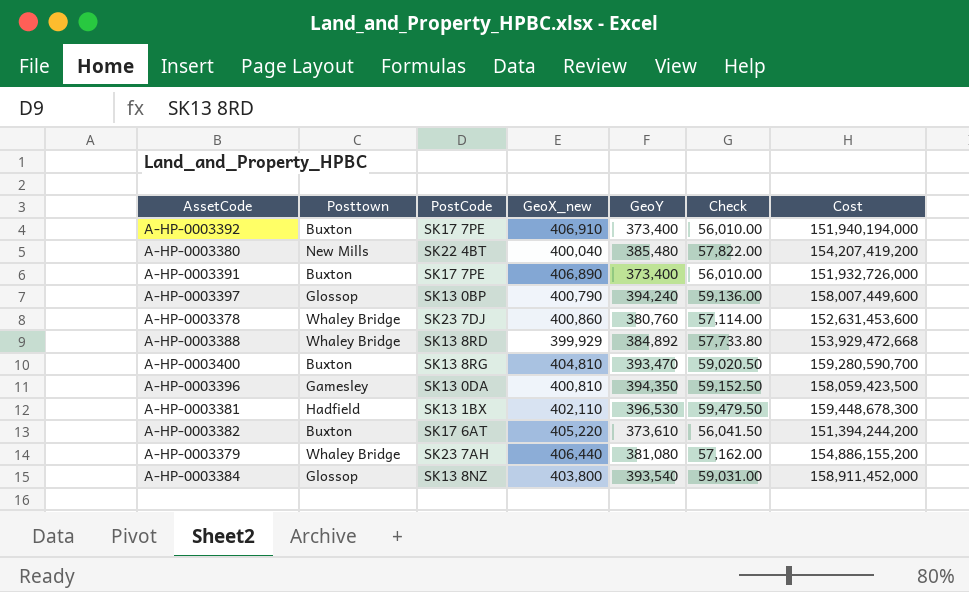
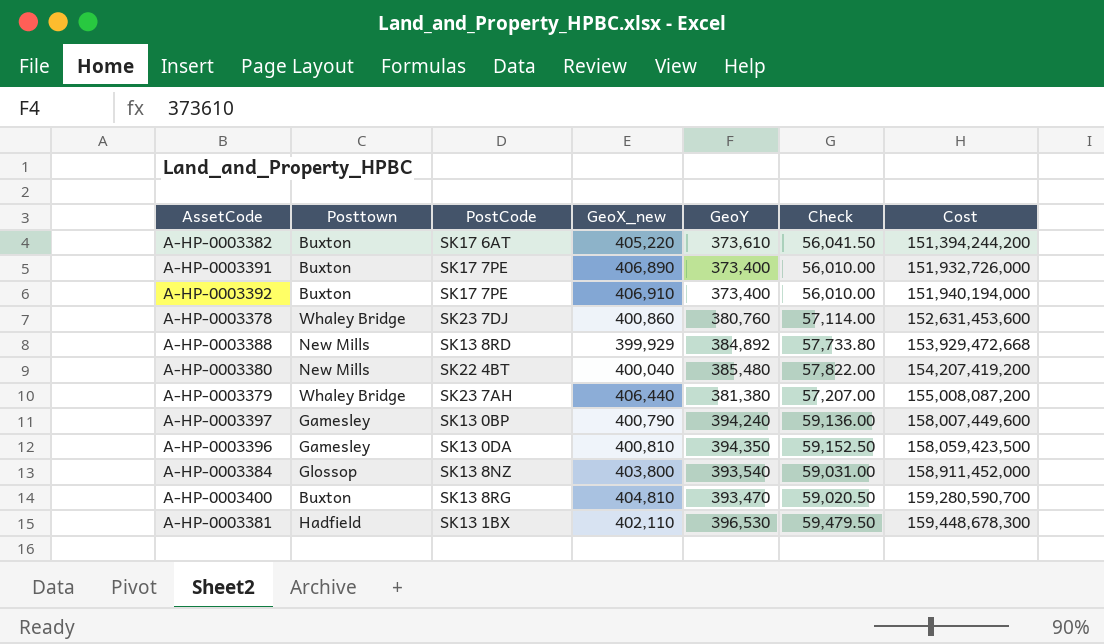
row order: none -> Cost ascending
A-HP-0003388 | Posttown: Whaley Bridge -> New Mills
A-HP-0003379 | GeoY: 381,080 -> 381,380
A-HP-0003379 | Check: 57,162.00 -> 57,207.00
A-HP-0003379 | Cost: 154,886,155,200 -> 155,008,087,200
A-HP-0003397 | Posttown: Glossop -> Gamesley

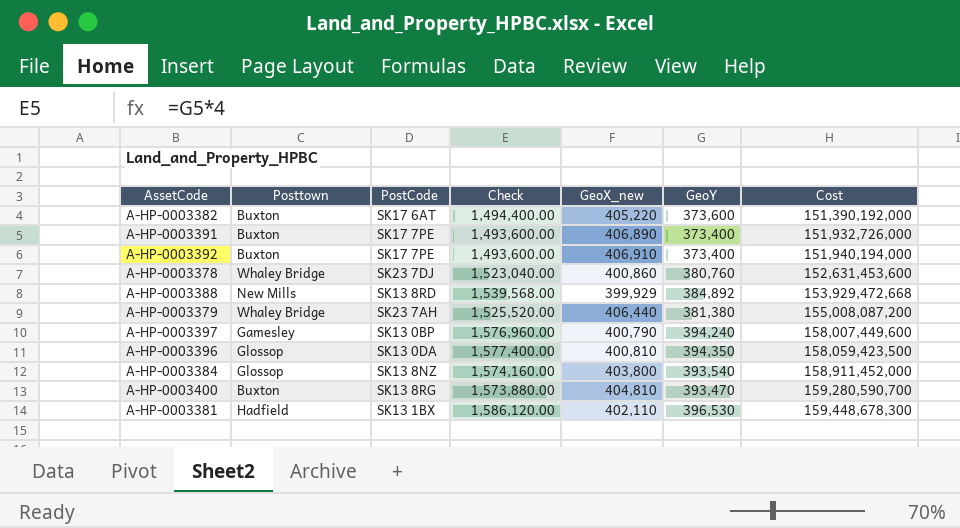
column Check | formula: [GeoY] * 0.15 -> [GeoY] * 4
column Check | position: 6 -> 4
row A-HP-0003380: New Mills | SK22 4BT | 400,040 | 385,480 | 57,822.00 | 154,207,419,200 -> none
A-HP-0003382 | GeoY: 373,610 -> 373,600
A-HP-0003382 | Cost: 151,394,244,200 -> 151,390,192,000
A-HP-0003396 | Posttown: Gamesley -> Glossop

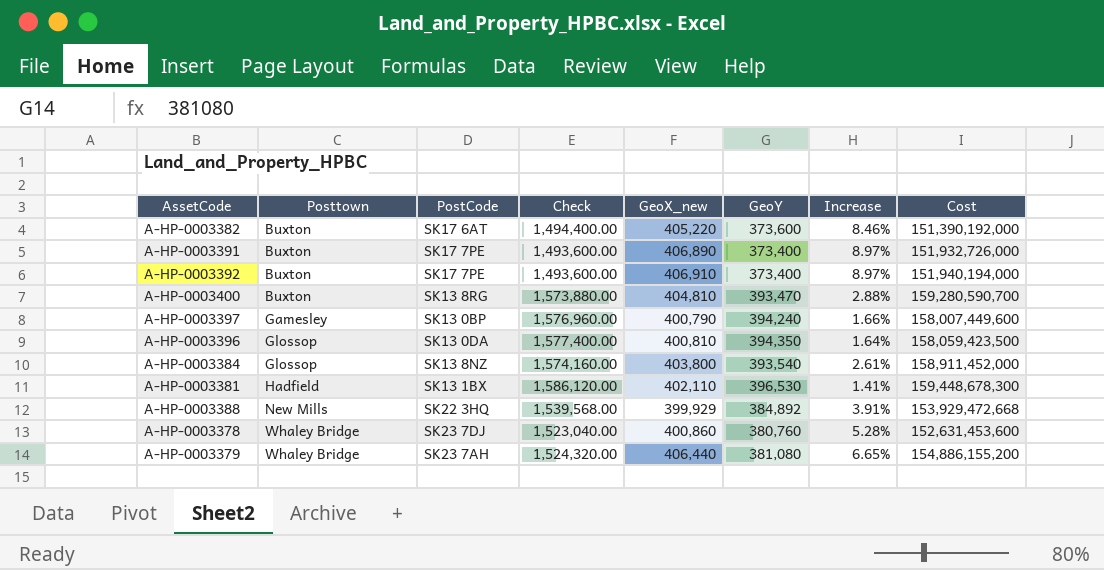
row order: Cost ascending -> Posttown ascending
column Increase | formula: none -> ([GeoX_new] - [GeoY]) / [GeoY]
A-HP-0003388 | PostCode: SK13 8RD -> SK22 3HQ
A-HP-0003379 | Check: 1,525,520.00 -> 1,524,320.00
A-HP-0003379 | GeoY: 381,380 -> 381,080
A-HP-0003379 | Cost: 155,008,087,200 -> 154,886,155,200

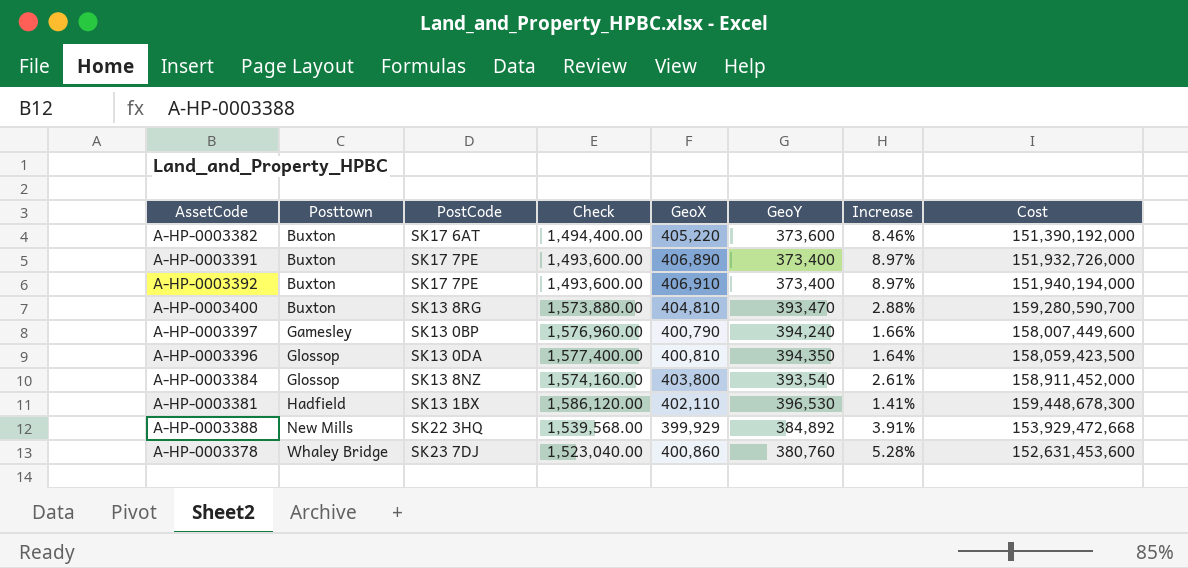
column name: GeoX_new -> GeoX
row A-HP-0003379: Whaley Bridge | SK23 7AH | 1,524,320.00 | 406,440 | 381,080 | 6.65% | 154,886,155,200 -> none

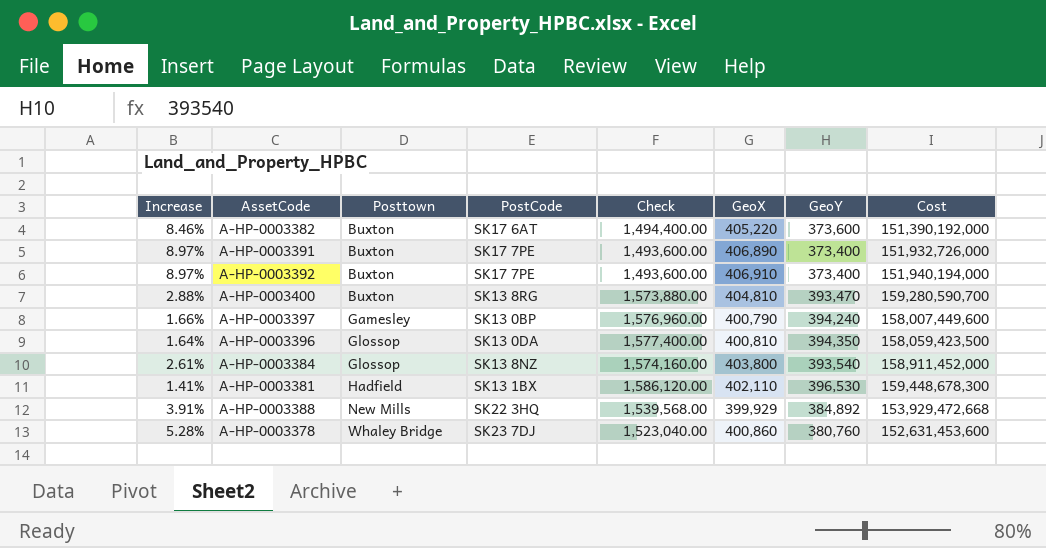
column Increase | position: 7 -> 1

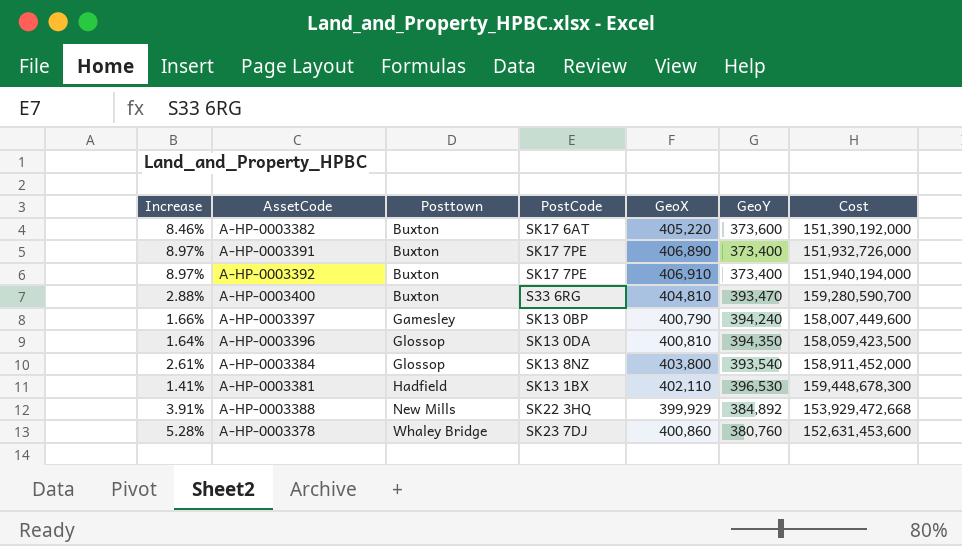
column Check | formula: [GeoY] * 4 -> none
A-HP-0003400 | PostCode: SK13 8RG -> S33 6RG

